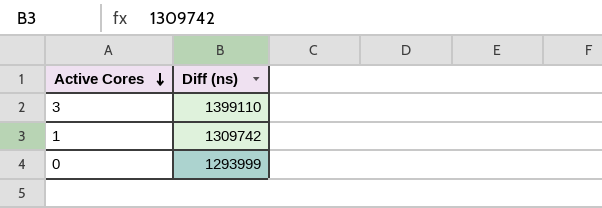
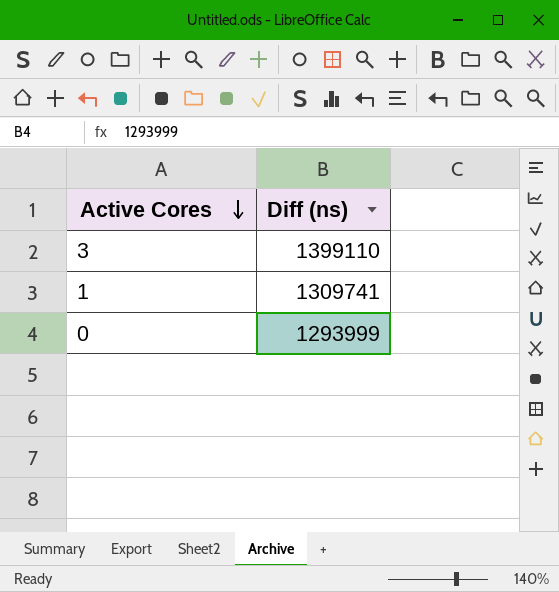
1 | Diff (ns): 1309742 -> 1309741

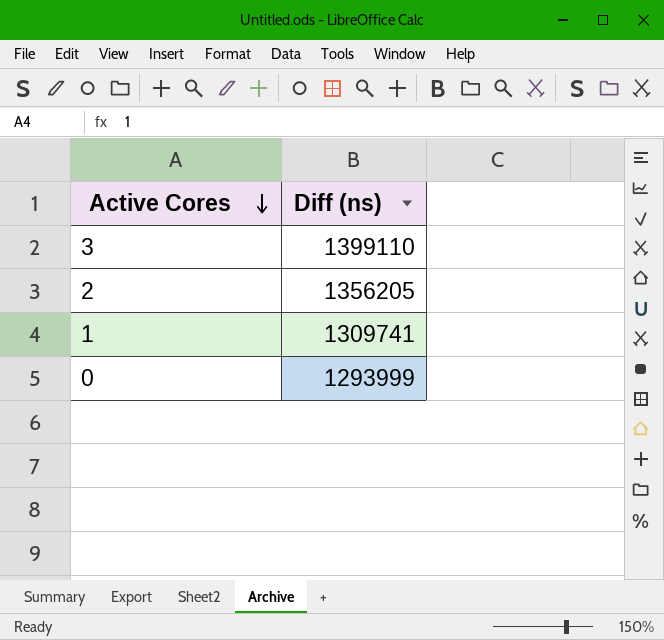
row 2: none -> 1356205

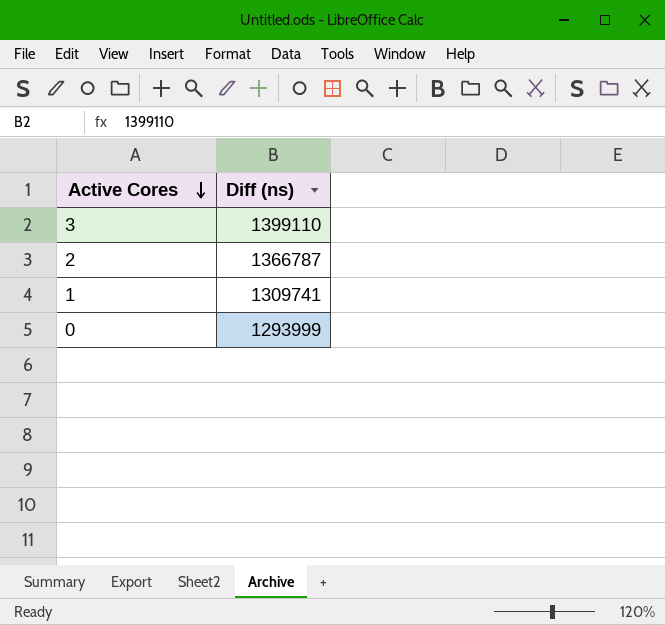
2 | Diff (ns): 1356205 -> 1366787

